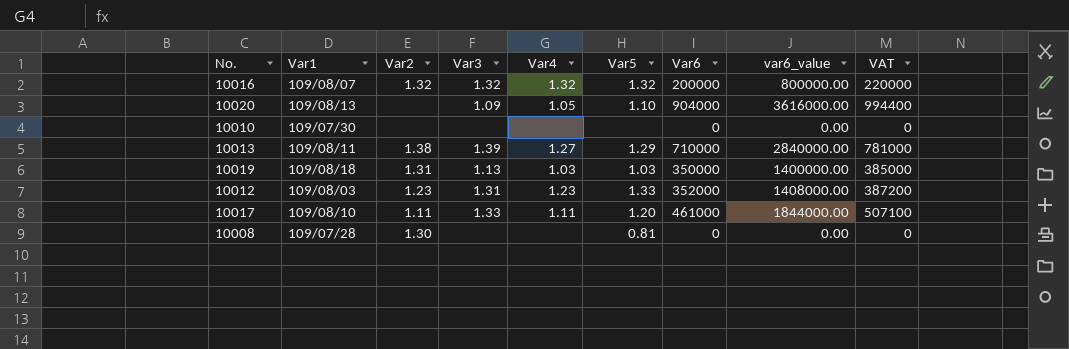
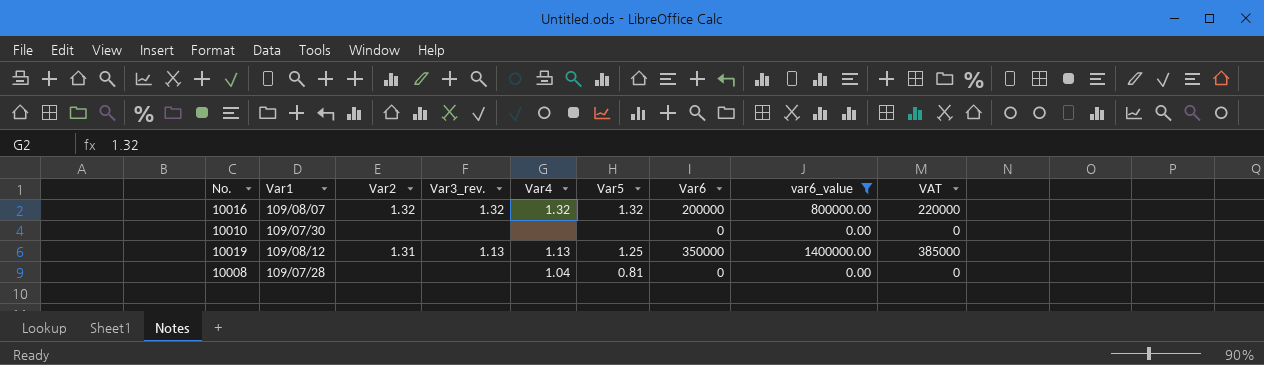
filter: none -> var6_value <= 1400000.00
column name: Var3 -> Var3_rev.
10019 | Var1: 109/08/18 -> 109/08/12
10019 | Var4: 1.03 -> 1.13
10019 | Var5: 1.03 -> 1.25
10008 | Var2: 1.30 -> none
10008 | Var4: none -> 1.04

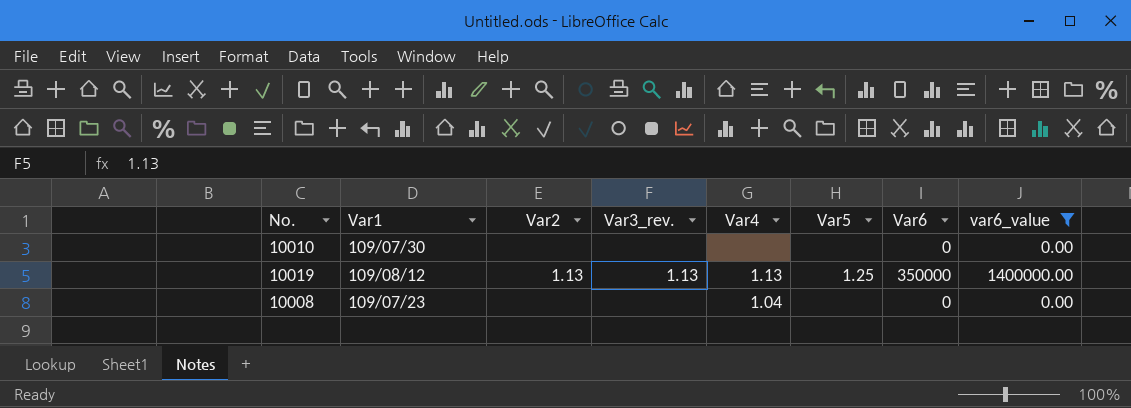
column VAT | formula: [Var6] * 1.1 -> none
row 10016: 109/08/07 | 1.32 | 1.32 | 1.32 | 1.32 | 200000 | 800000.00 | 220000 -> none
10019 | Var2: 1.31 -> 1.13
10008 | Var1: 109/07/28 -> 109/07/23
10008 | Var5: 0.81 -> none

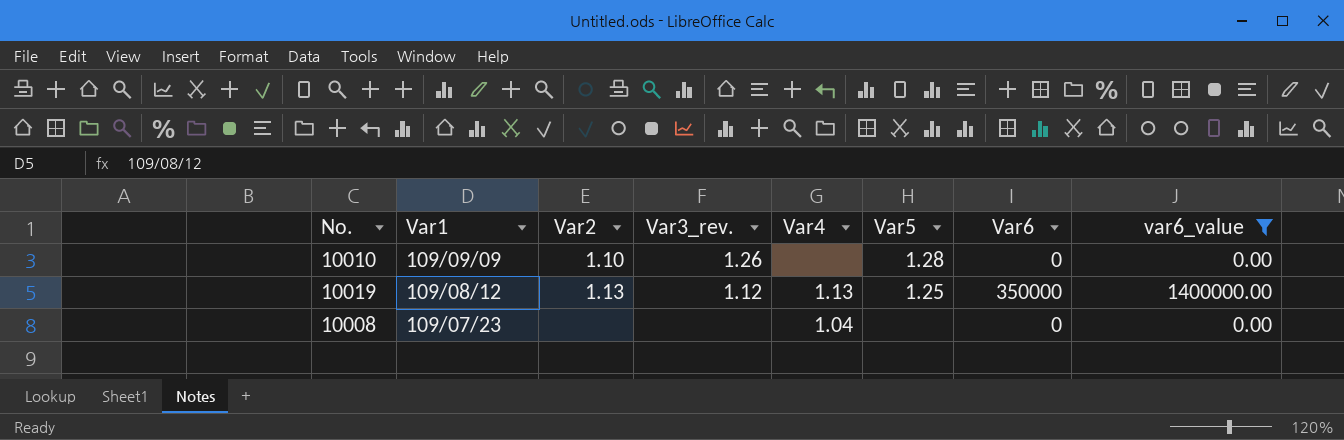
10010 | Var1: 109/07/30 -> 109/09/09
10010 | Var2: none -> 1.10
10010 | Var3_rev.: none -> 1.26
10010 | Var5: none -> 1.28
10019 | Var3_rev.: 1.13 -> 1.12

